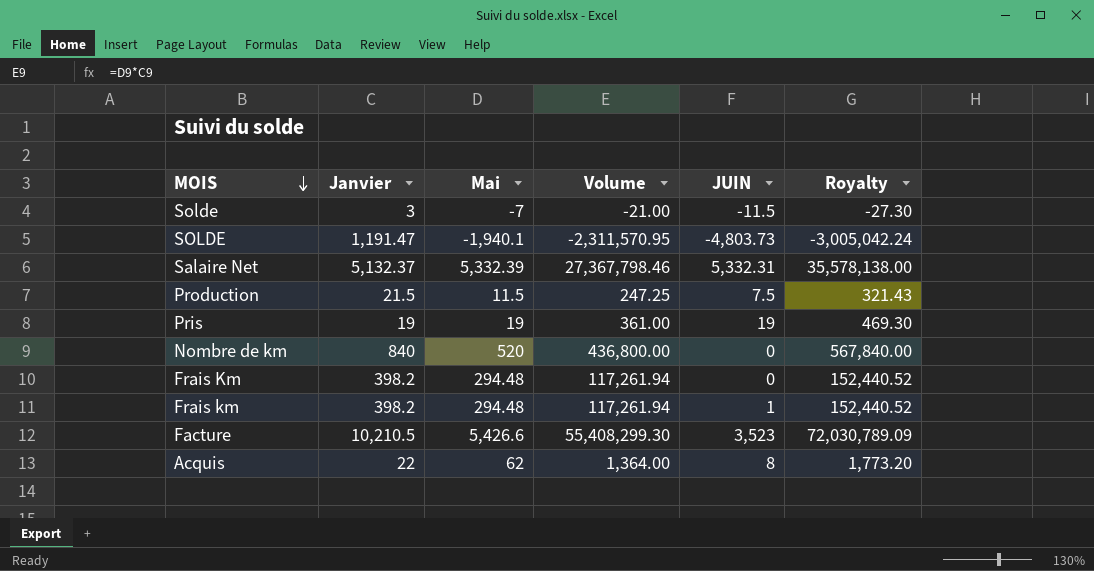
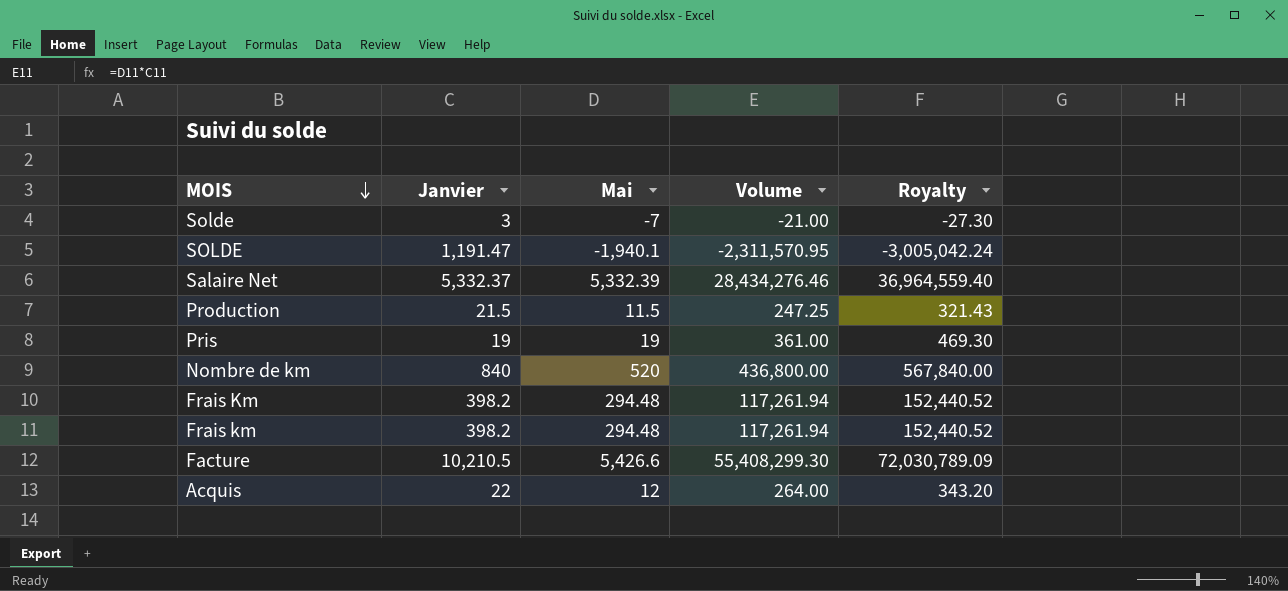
column JUIN | position: 5 -> none
Salaire Net | Janvier: 5,132.37 -> 5,332.37
Salaire Net | Volume: 27,367,798.46 -> 28,434,276.46
Salaire Net | Royalty: 35,578,138.00 -> 36,964,559.40
Acquis | Mai: 62 -> 12
Acquis | Volume: 1,364.00 -> 264.00
Acquis | Royalty: 1,773.20 -> 343.20

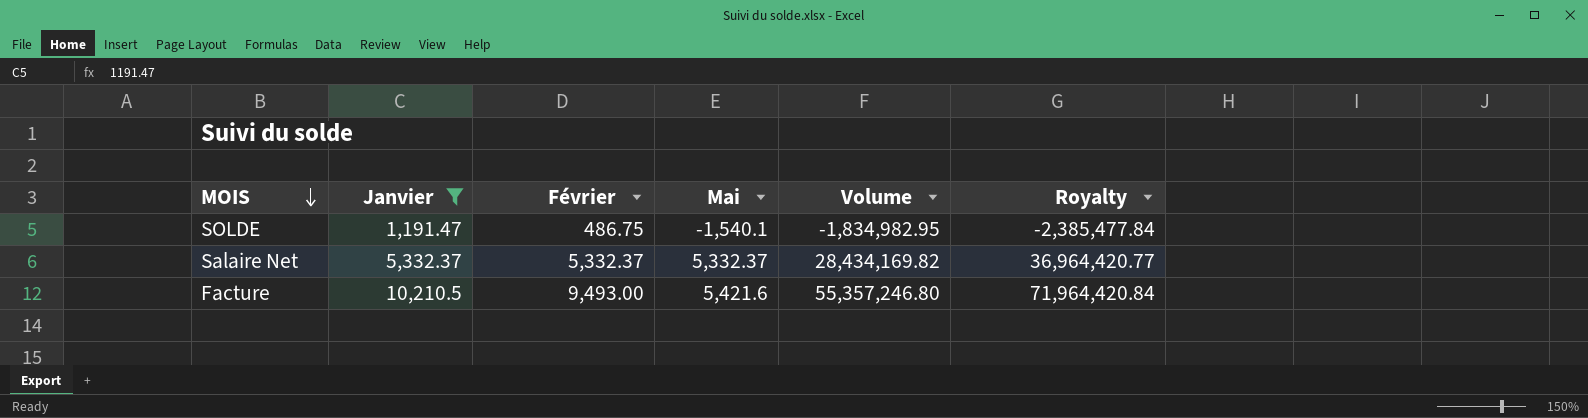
filter: none -> Janvier >= 1,191.47
column Février | position: none -> 3
SOLDE | Mai: -1,940.1 -> -1,540.1
SOLDE | Volume: -2,311,570.95 -> -1,834,982.95
SOLDE | Royalty: -3,005,042.24 -> -2,385,477.84
Salaire Net | Mai: 5,332.39 -> 5,332.37
Salaire Net | Volume: 28,434,276.46 -> 28,434,169.82
Salaire Net | Royalty: 36,964,559.40 -> 36,964,420.77
Facture | Mai: 5,426.6 -> 5,421.6
Facture | Volume: 55,408,299.30 -> 55,357,246.80
Facture | Royalty: 72,030,789.09 -> 71,964,420.84

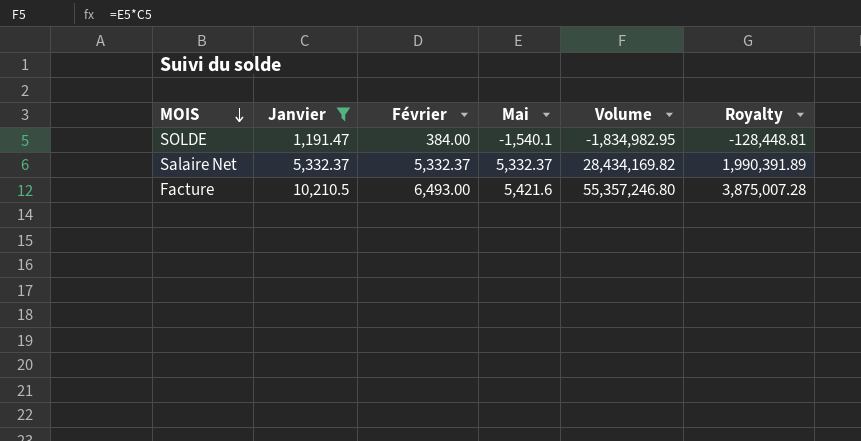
column Royalty | formula: [Volume] * 1.3 -> [Volume] * 0.07
SOLDE | Février: 486.75 -> 384.00
Facture | Février: 9,493.00 -> 6,493.00

